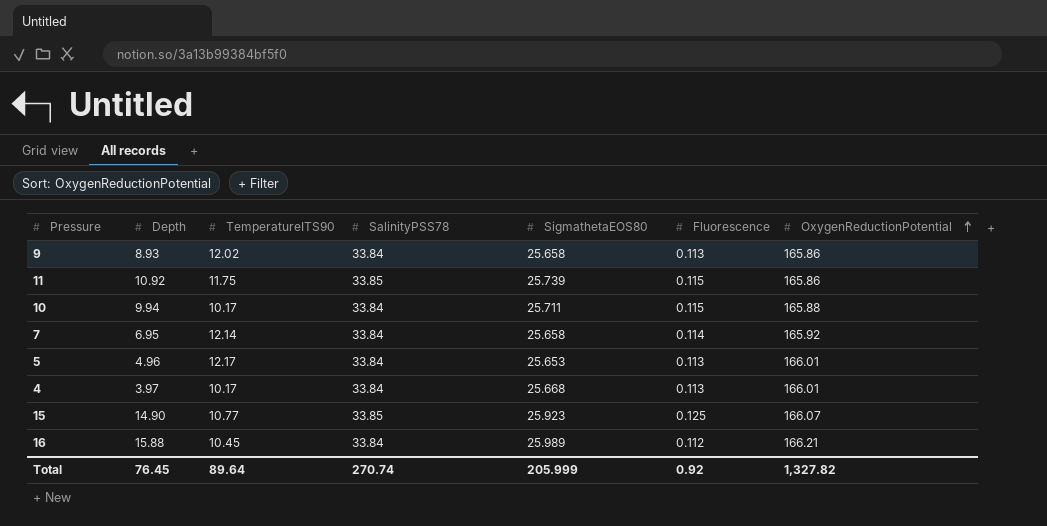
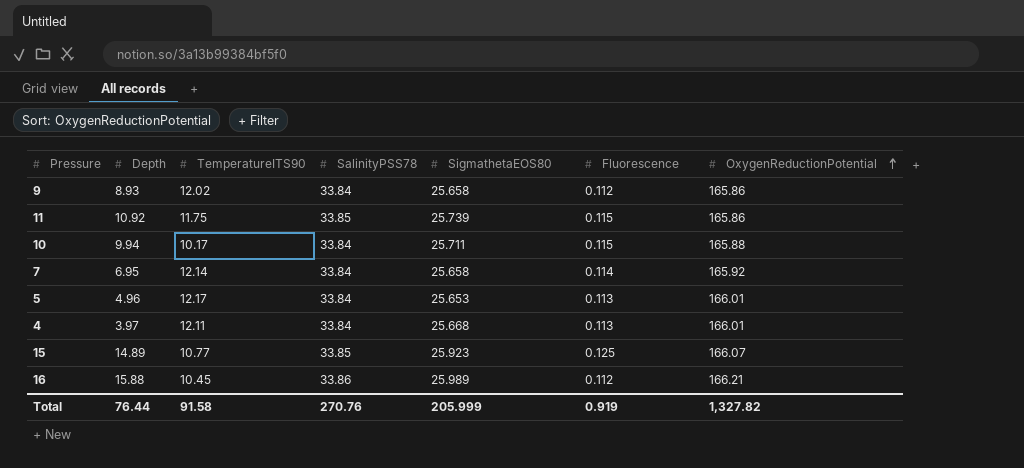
9 | Fluorescence: 0.113 -> 0.112
4 | TemperatureITS90: 10.17 -> 12.11
15 | Depth: 14.90 -> 14.89
16 | SalinityPSS78: 33.84 -> 33.86
Total | Depth: 76.45 -> 76.44
Total | TemperatureITS90: 89.64 -> 91.58
Total | SalinityPSS78: 270.74 -> 270.76
Total | Fluorescence: 0.92 -> 0.919

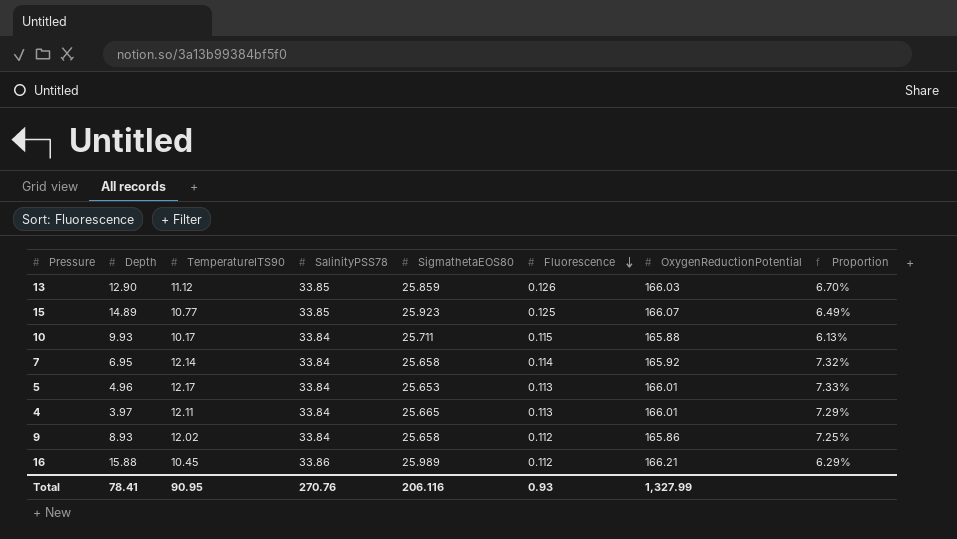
row order: OxygenReductionPotential ascending -> Fluorescence descending
column Proportion | formula: none -> [TemperatureITS90] / [OxygenReductionPotential]
row 11: 10.92 | 11.75 | 33.85 | 25.739 | 0.115 | 165.86 -> none
row 13: none -> 12.90 | 11.12 | 33.85 | 25.859 | 0.126 | 166.03 | 6.70%
10 | Depth: 9.94 -> 9.93
4 | SigmathetaEOS80: 25.668 -> 25.665
Total | Depth: 76.44 -> 78.41
Total | TemperatureITS90: 91.58 -> 90.95
Total | SigmathetaEOS80: 205.999 -> 206.116
Total | Fluorescence: 0.919 -> 0.93
Total | OxygenReductionPotential: 1,327.82 -> 1,327.99

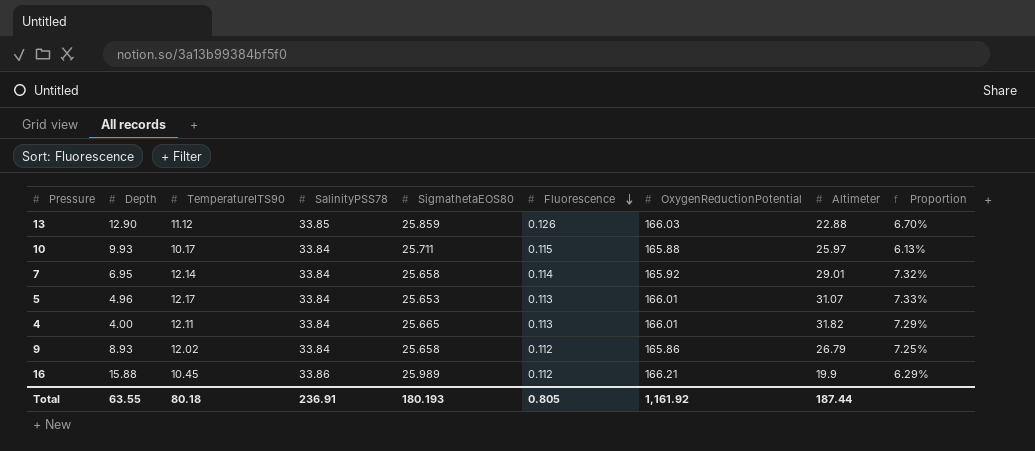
column Altimeter | position: none -> 8
row 15: 14.89 | 10.77 | 33.85 | 25.923 | 0.125 | 166.07 | 6.49% -> none
4 | Depth: 3.97 -> 4.00
Total | Depth: 78.41 -> 63.55
Total | TemperatureITS90: 90.95 -> 80.18
Total | SalinityPSS78: 270.76 -> 236.91
Total | SigmathetaEOS80: 206.116 -> 180.193
Total | Fluorescence: 0.93 -> 0.805
Total | OxygenReductionPotential: 1,327.99 -> 1,161.92

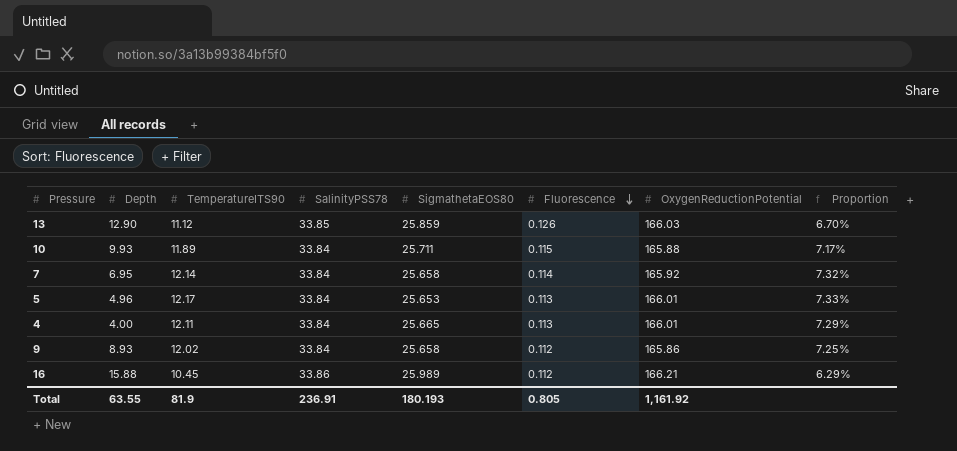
column Altimeter | position: 8 -> none
10 | TemperatureITS90: 10.17 -> 11.89
10 | Proportion: 6.13% -> 7.17%
Total | TemperatureITS90: 80.18 -> 81.9

